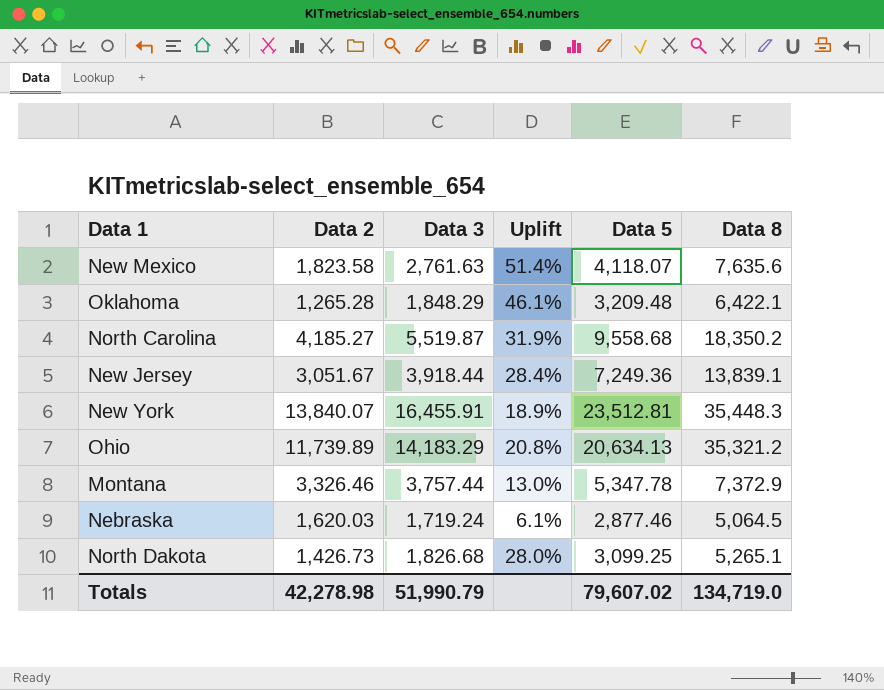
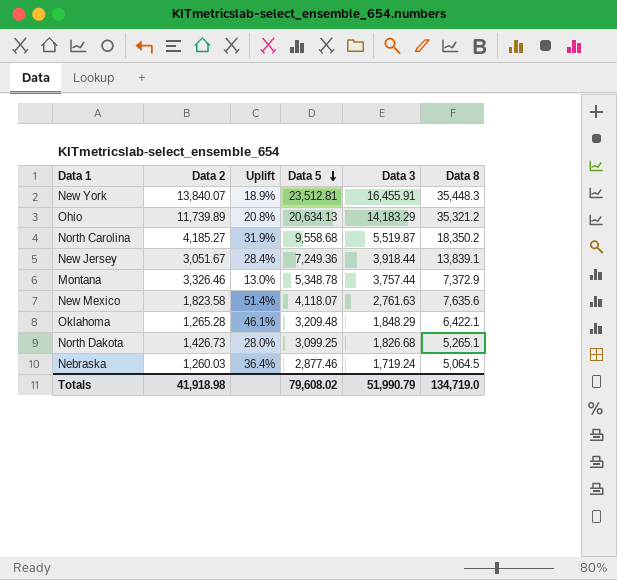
row order: none -> Data 5 descending
column Data 3 | position: 3 -> 5
Montana | Data 5: 5,347.78 -> 5,348.78
Nebraska | Data 2: 1,620.03 -> 1,260.03
Nebraska | Uplift: 6.1% -> 36.4%
Totals | Data 2: 42,278.98 -> 41,918.98
Totals | Data 5: 79,607.02 -> 79,608.02

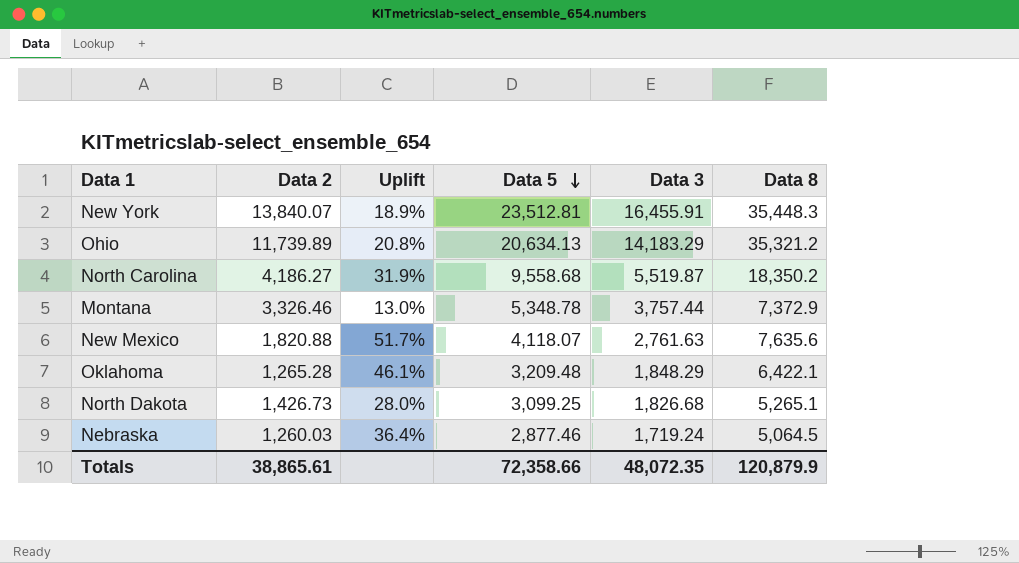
row New Jersey: 3,051.67 | 28.4% | 7,249.36 | 3,918.44 | 13,839.1 -> none
North Carolina | Data 2: 4,185.27 -> 4,186.27
New Mexico | Data 2: 1,823.58 -> 1,820.88
New Mexico | Uplift: 51.4% -> 51.7%
Totals | Data 2: 41,918.98 -> 38,865.61
Totals | Data 5: 79,608.02 -> 72,358.66
Totals | Data 3: 51,990.79 -> 48,072.35
Totals | Data 8: 134,719.0 -> 120,879.9

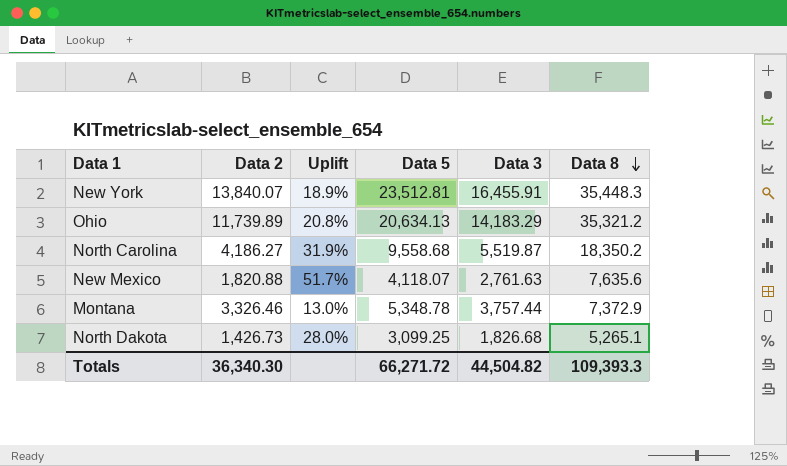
row order: Data 5 descending -> Data 8 descending
row Oklahoma: 1,265.28 | 46.1% | 3,209.48 | 1,848.29 | 6,422.1 -> none
row Nebraska: 1,260.03 | 36.4% | 2,877.46 | 1,719.24 | 5,064.5 -> none
Totals | Data 2: 38,865.61 -> 36,340.30
Totals | Data 5: 72,358.66 -> 66,271.72
Totals | Data 3: 48,072.35 -> 44,504.82
Totals | Data 8: 120,879.9 -> 109,393.3

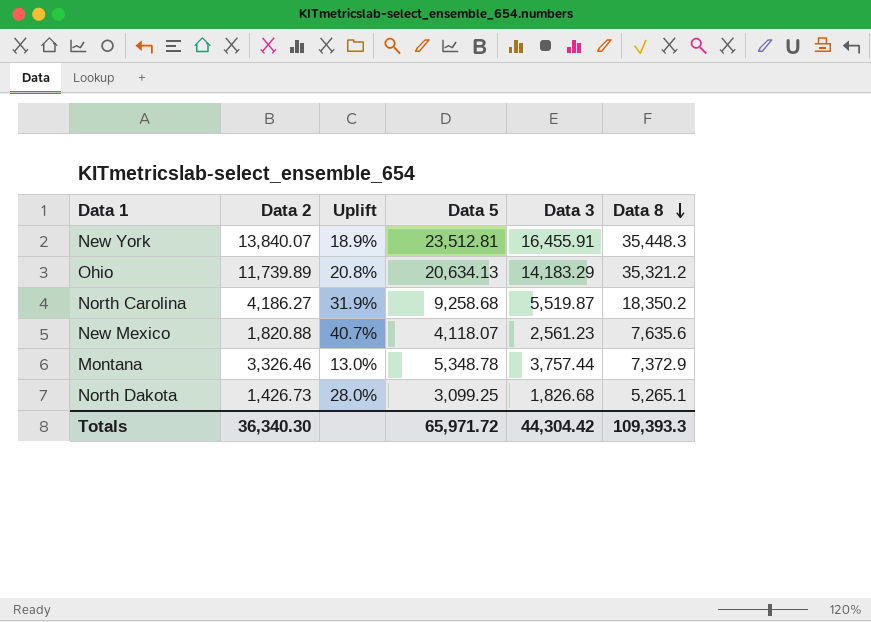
North Carolina | Data 5: 9,558.68 -> 9,258.68
New Mexico | Uplift: 51.7% -> 40.7%
New Mexico | Data 3: 2,761.63 -> 2,561.23
Totals | Data 5: 66,271.72 -> 65,971.72
Totals | Data 3: 44,504.82 -> 44,304.42

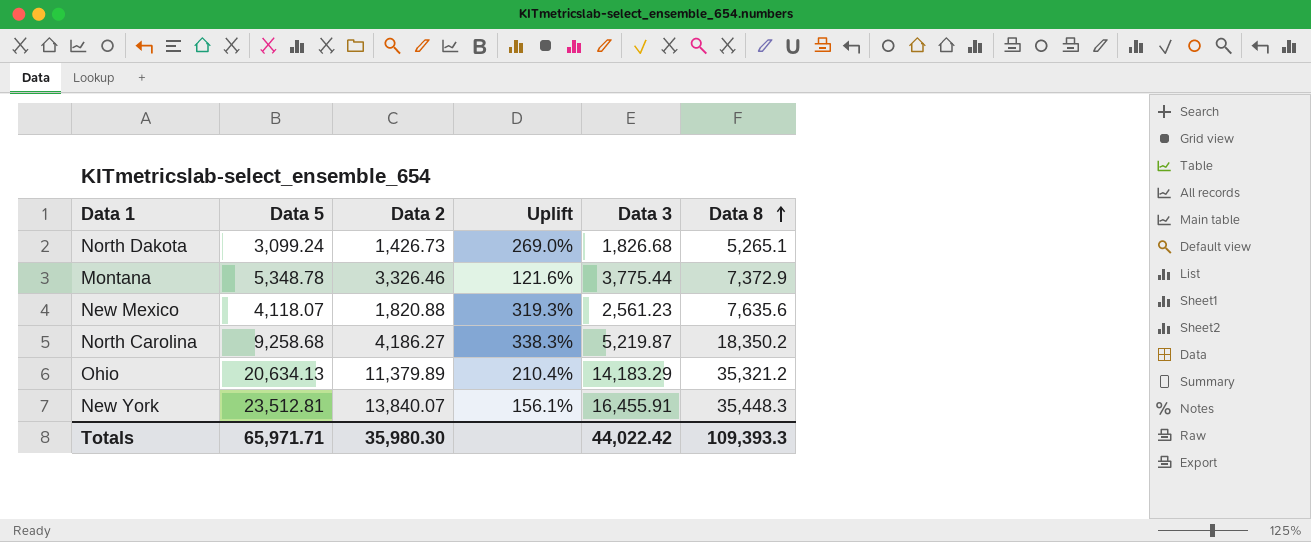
row order: Data 8 descending -> Data 8 ascending
column Data 5 | position: 4 -> 2
column Uplift | formula: ([Data 3] - [Data 2]) / [Data 2] -> ([Data 8] - [Data 2]) / [Data 2]
North Dakota | Data 5: 3,099.25 -> 3,099.24
Montana | Data 3: 3,757.44 -> 3,775.44
North Carolina | Data 3: 5,519.87 -> 5,219.87
Ohio | Data 2: 11,739.89 -> 11,379.89
Totals | Data 5: 65,971.72 -> 65,971.71
Totals | Data 2: 36,340.30 -> 35,980.30
Totals | Data 3: 44,304.42 -> 44,022.42

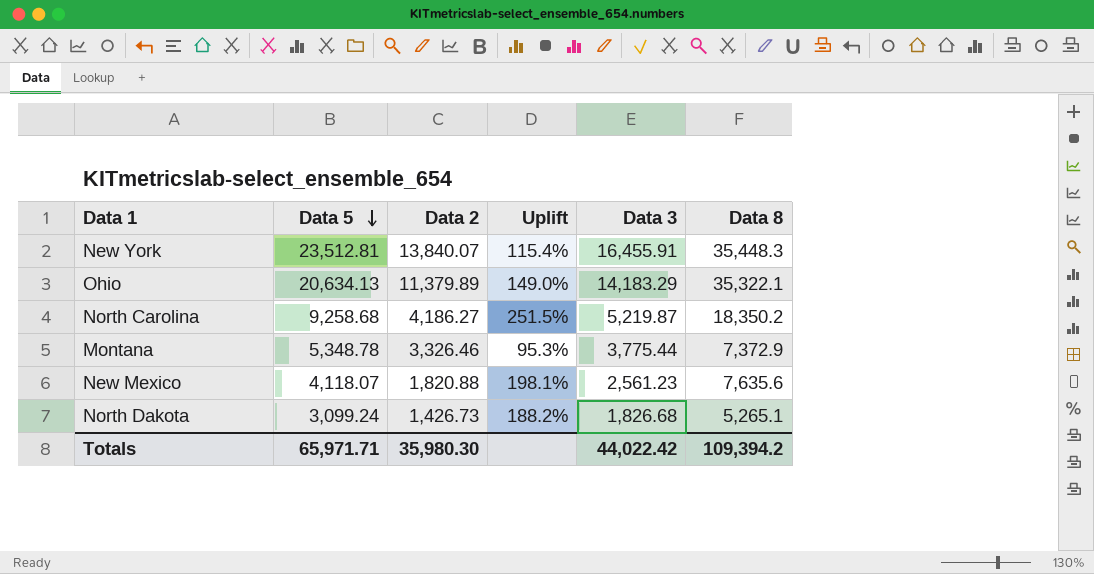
row order: Data 8 ascending -> Data 5 descending
column Uplift | formula: ([Data 8] - [Data 2]) / [Data 2] -> ([Data 8] - [Data 3]) / [Data 3]
Ohio | Data 8: 35,321.2 -> 35,322.1
Totals | Data 8: 109,393.3 -> 109,394.2

